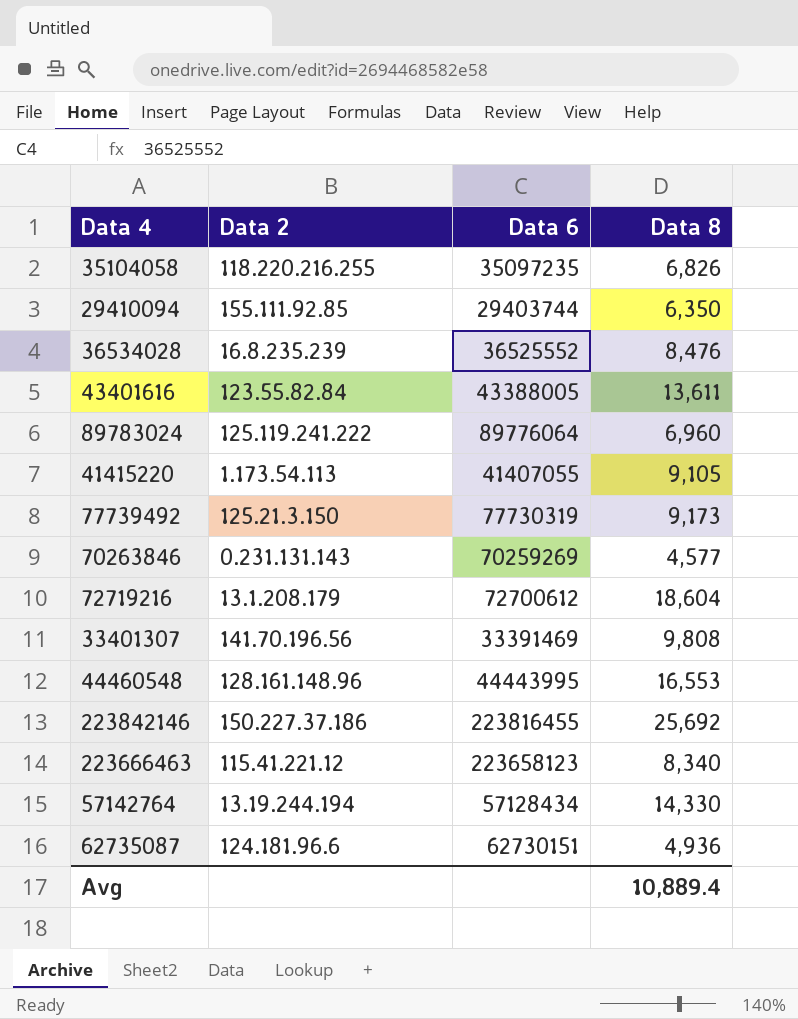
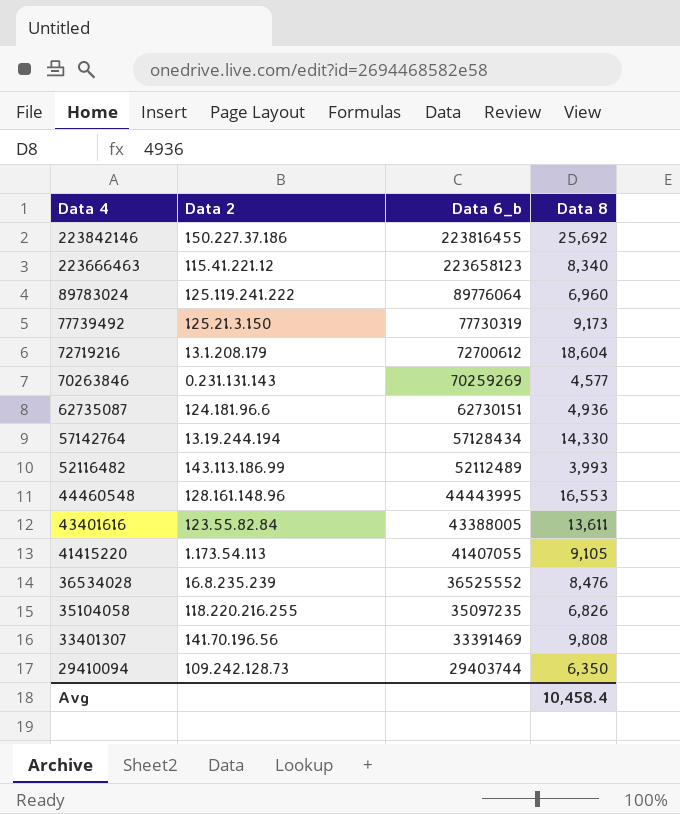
row order: none -> Data 4 descending
column name: Data 6 -> Data 6_b
row 52116482: none -> 143.113.186.99 | 52112489 | 3,993
29410094 | Data 2: 155.111.92.85 -> 109.242.128.73
Avg | Data 8: 10,889.4 -> 10,458.4

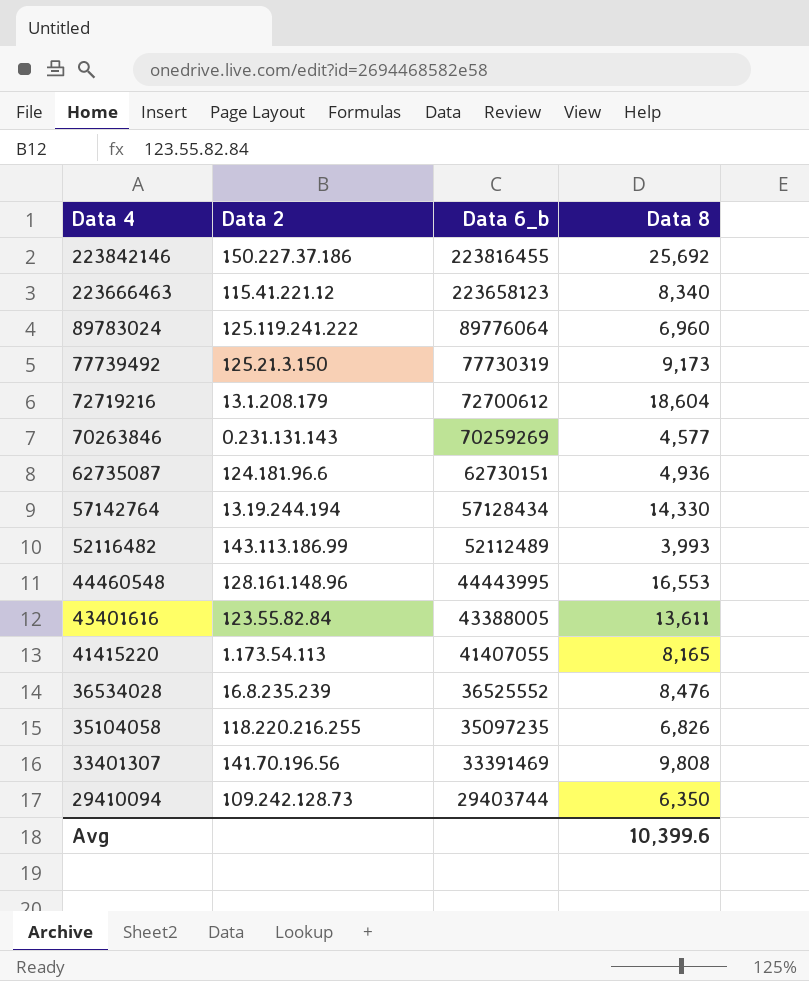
41415220 | Data 8: 9,105 -> 8,165
Avg | Data 8: 10,458.4 -> 10,399.6

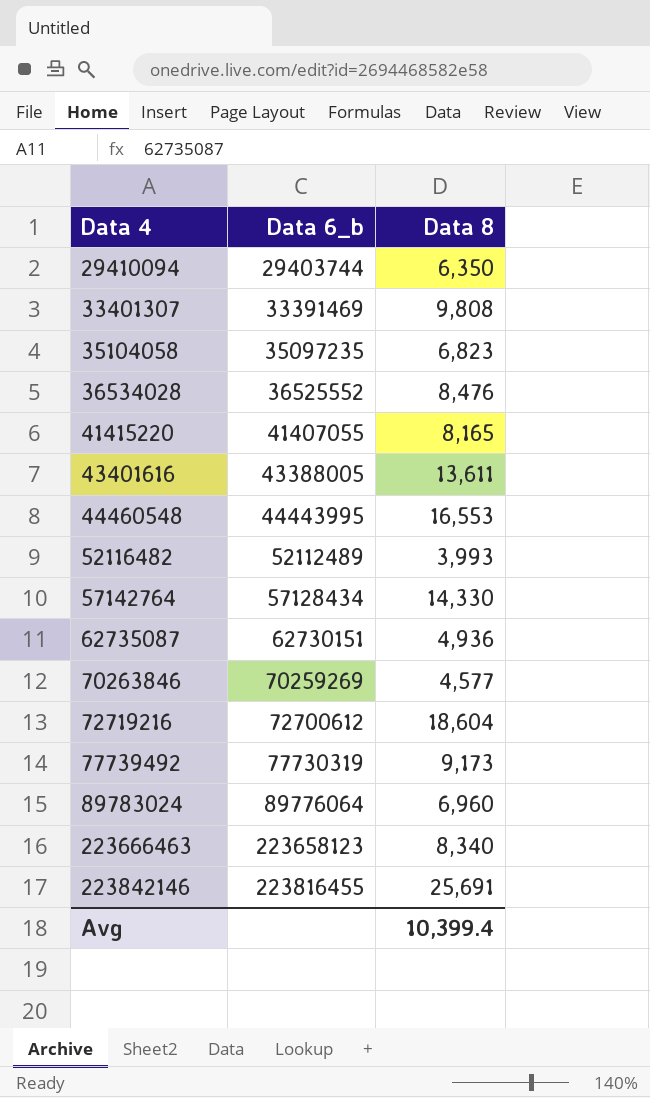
row order: Data 4 descending -> Data 4 ascending
column Data 2 | position: 2 -> none
35104058 | Data 8: 6,826 -> 6,823
223842146 | Data 8: 25,692 -> 25,691
Avg | Data 8: 10,399.6 -> 10,399.4

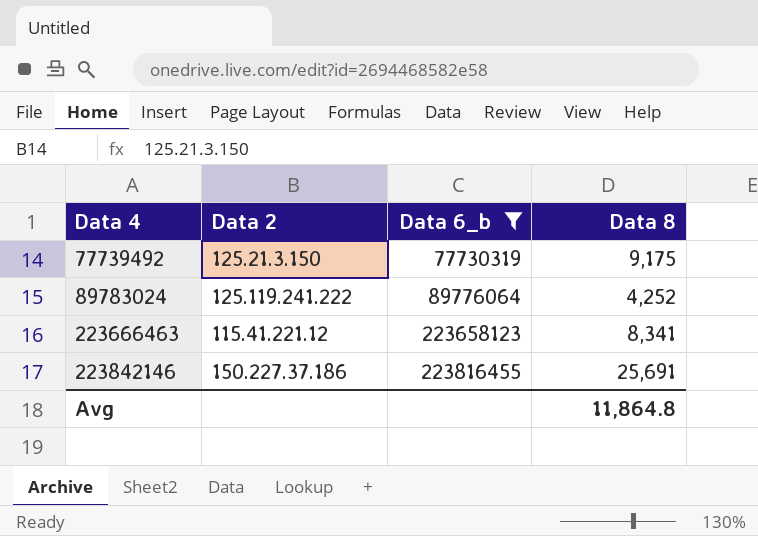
filter: none -> Data 6_b >= 77730319
column Data 2 | position: none -> 2
77739492 | Data 8: 9,173 -> 9,175
89783024 | Data 8: 6,960 -> 4,252
223666463 | Data 8: 8,340 -> 8,341
Avg | Data 8: 10,399.4 -> 11,864.8

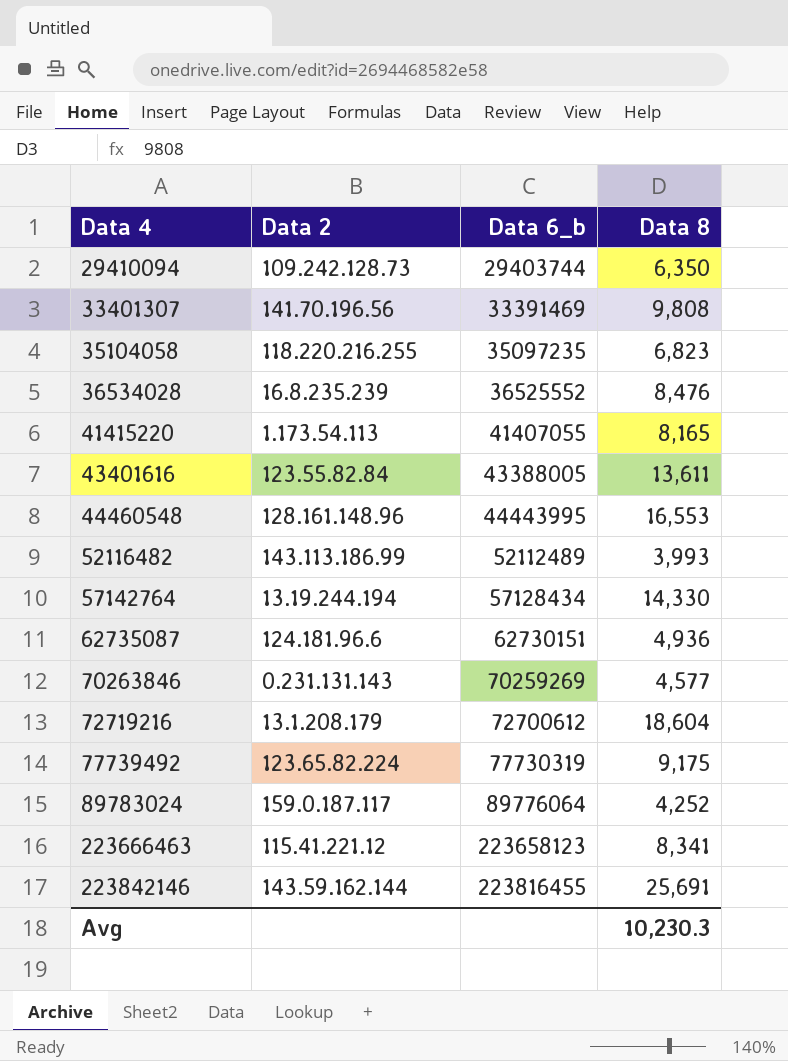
filter: Data 6_b >= 77730319 -> none
77739492 | Data 2: 125.21.3.150 -> 123.65.82.224
89783024 | Data 2: 125.119.241.222 -> 159.0.187.117
223842146 | Data 2: 150.227.37.186 -> 143.59.162.144
Avg | Data 8: 11,864.8 -> 10,230.3

